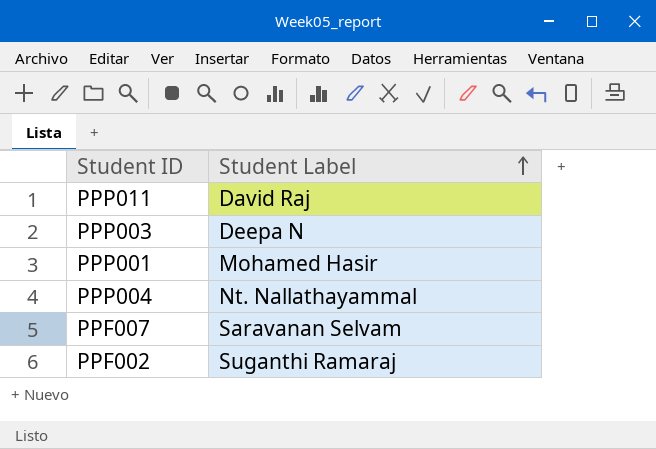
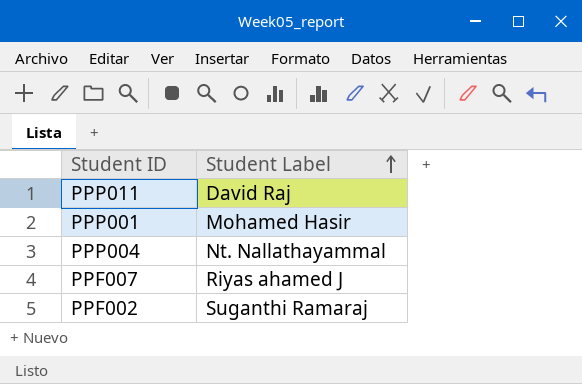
row PPP003: Deepa N -> none
PPF007 | Student Label: Saravanan Selvam -> Riyas ahamed J

